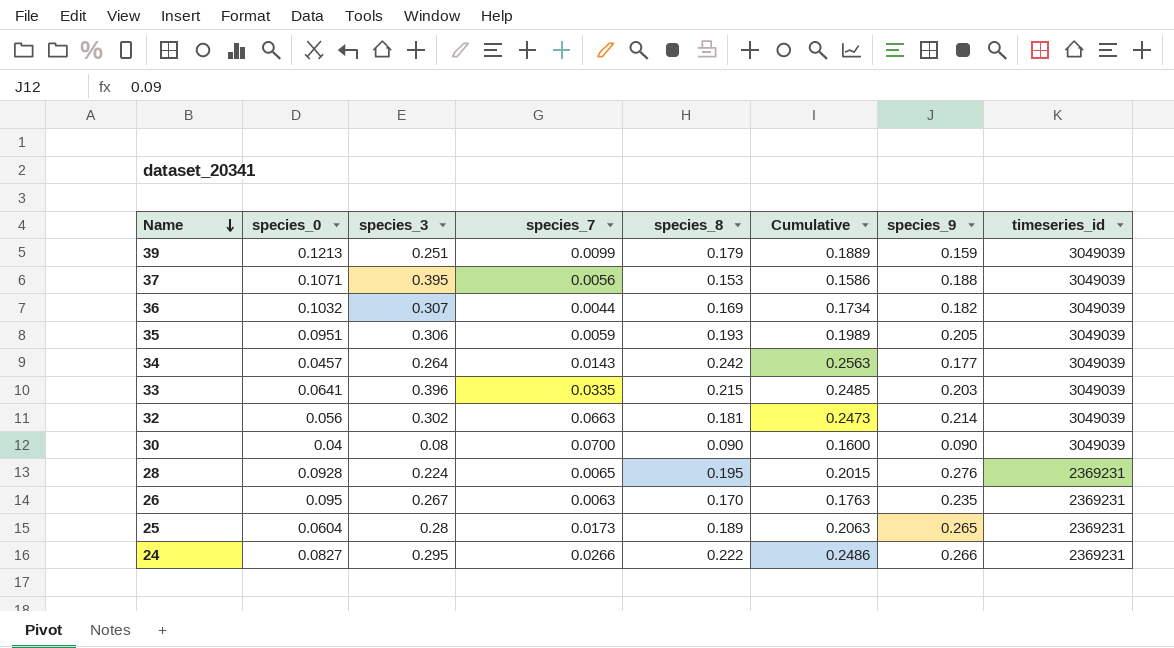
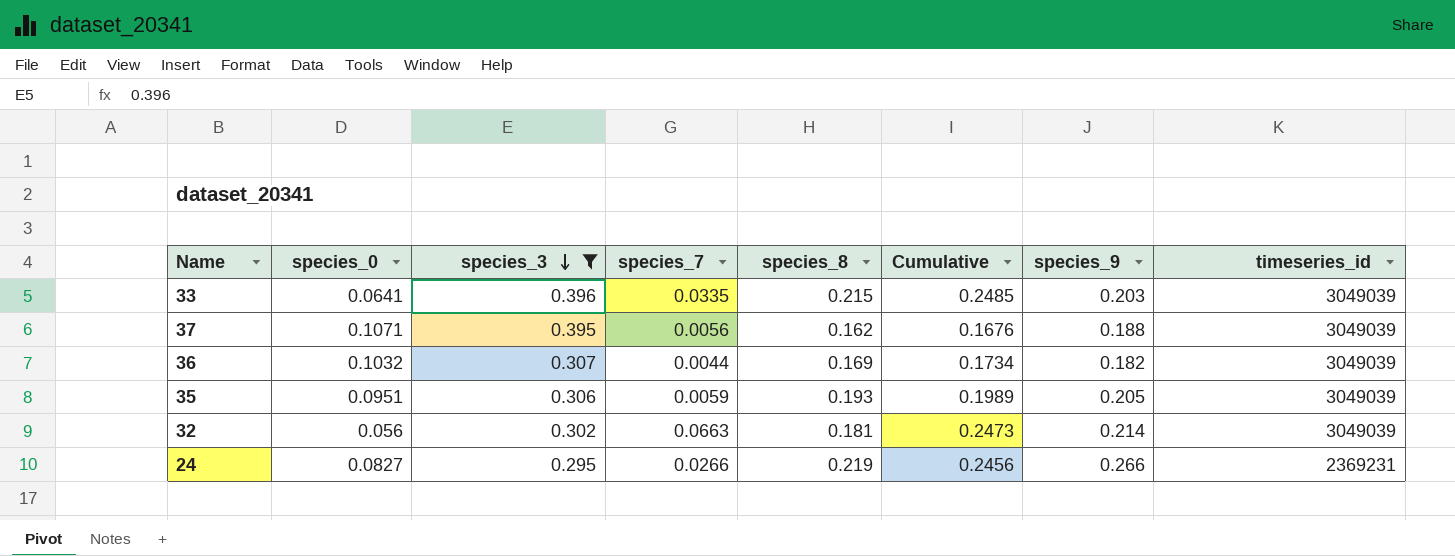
filter: none -> species_3 >= 0.295
row order: Name descending -> species_3 descending
37 | species_8: 0.153 -> 0.162
37 | Cumulative: 0.1586 -> 0.1676
24 | species_8: 0.222 -> 0.219
24 | Cumulative: 0.2486 -> 0.2456

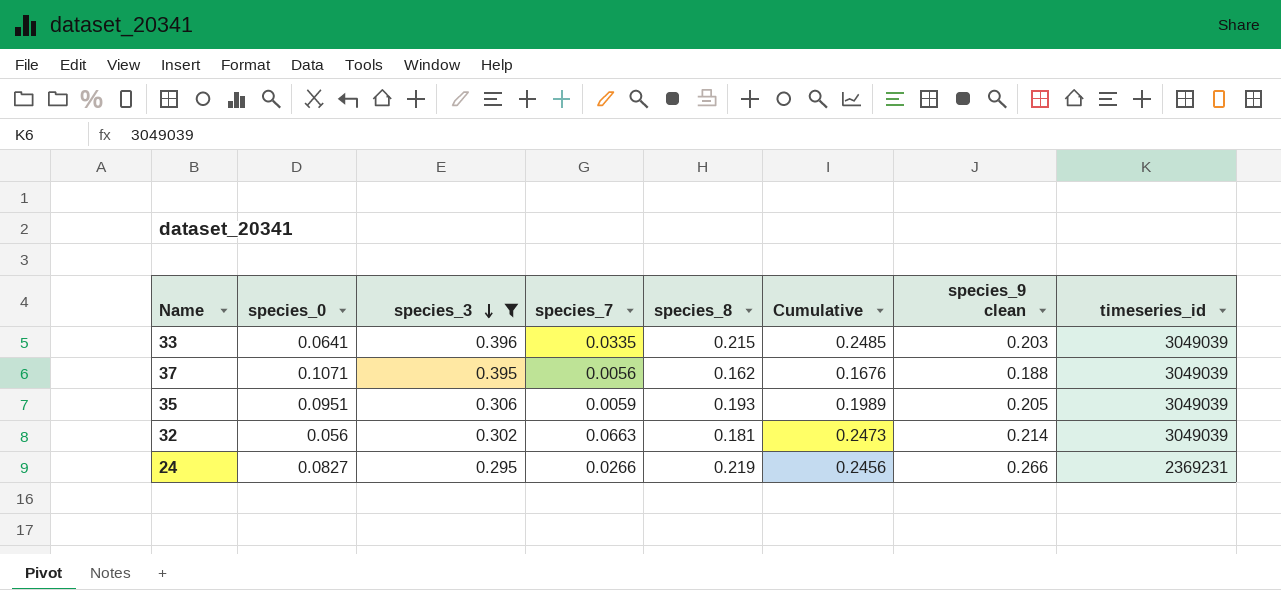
column name: species_9 -> species_9 clean
row 36: 0.1032 | 0.307 | 0.0044 | 0.169 | 0.1734 | 0.182 | 3049039 -> none

